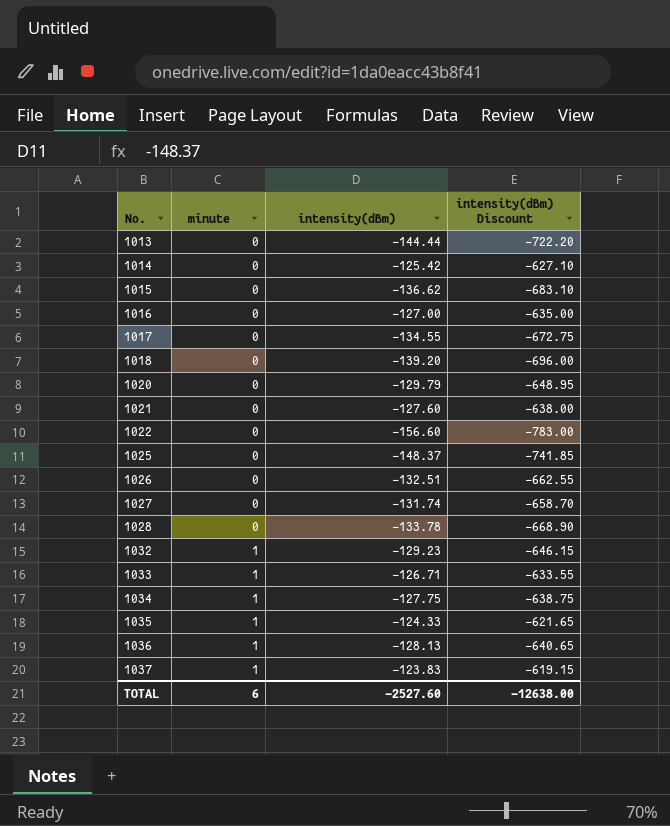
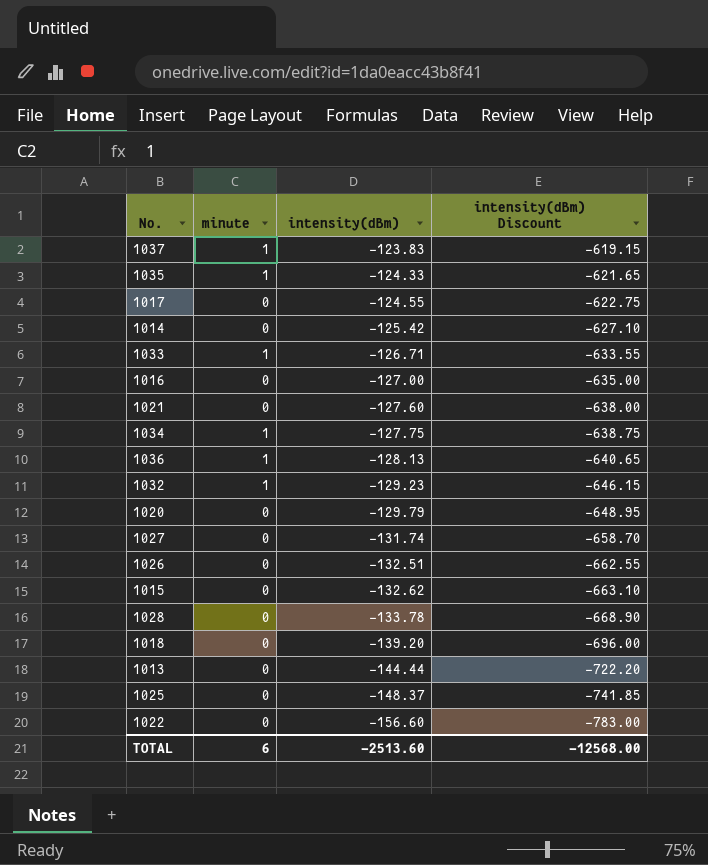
row order: No. ascending -> intensity(dBm) descending
1017 | intensity(dBm): -134.55 -> -124.55
1017 | intensity(dBm) Discount: -672.75 -> -622.75
1015 | intensity(dBm): -136.62 -> -132.62
1015 | intensity(dBm) Discount: -683.10 -> -663.10
TOTAL | intensity(dBm): -2527.60 -> -2513.60
TOTAL | intensity(dBm) Discount: -12638.00 -> -12568.00

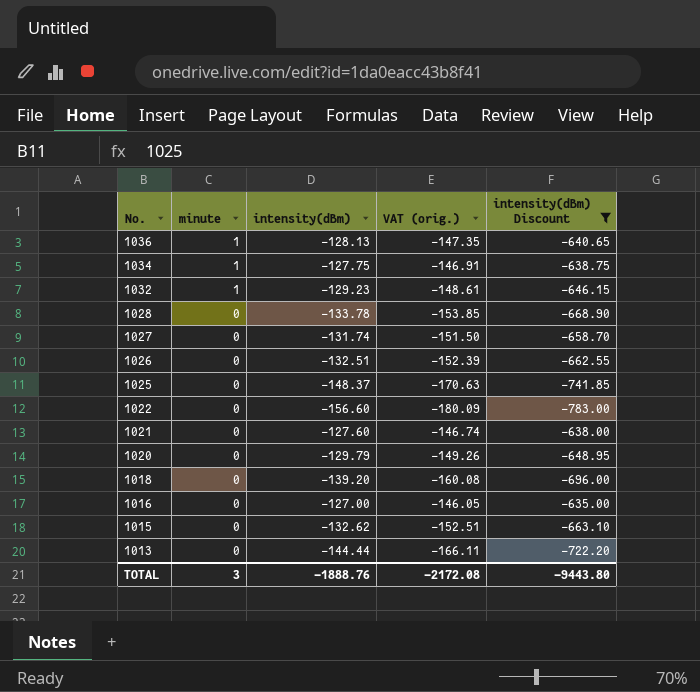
filter: none -> intensity(dBm) Discount <= -635.00
row order: intensity(dBm) descending -> No. descending
column VAT (orig.) | formula: none -> [intensity(dBm)] * 1.15
TOTAL | minute: 6 -> 3
TOTAL | intensity(dBm): -2513.60 -> -1888.76
TOTAL | intensity(dBm) Discount: -12568.00 -> -9443.80

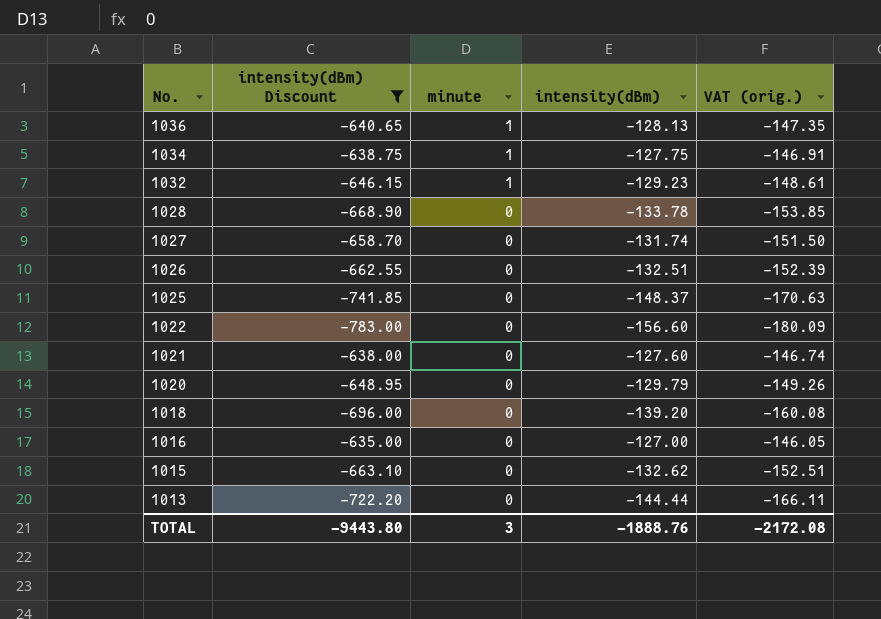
column intensity(dBm) Discount | position: 5 -> 2

